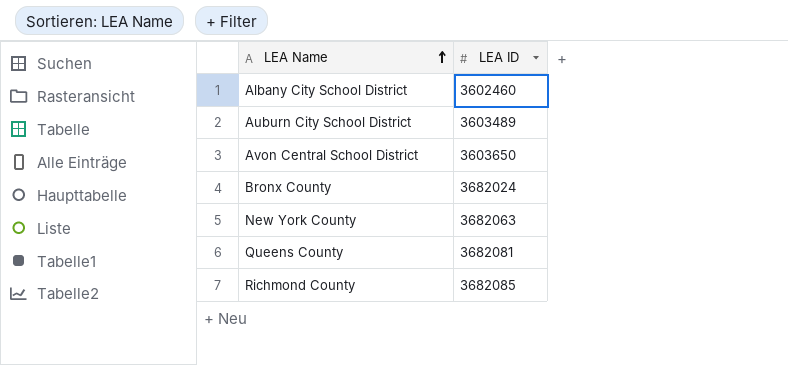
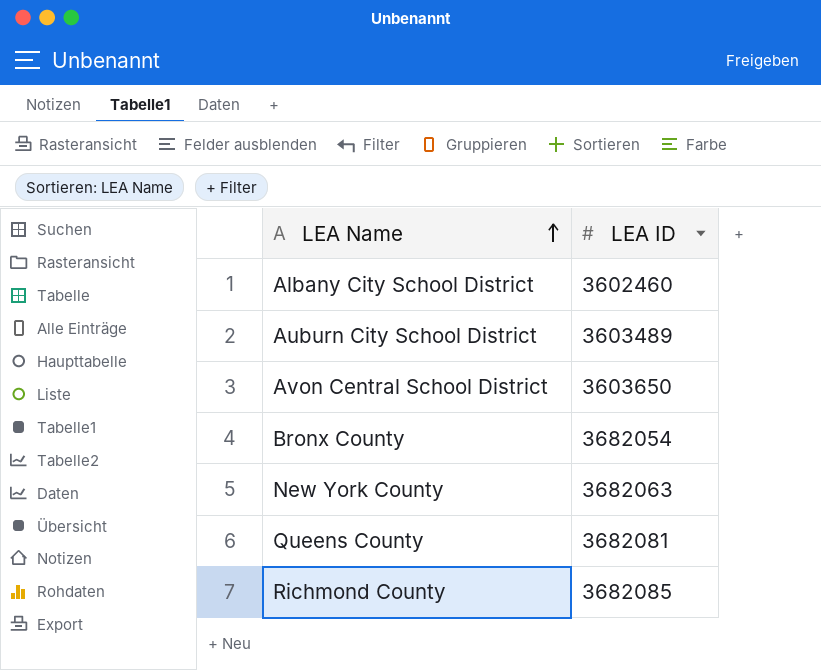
Bronx County | LEA ID: 3682024 -> 3682054

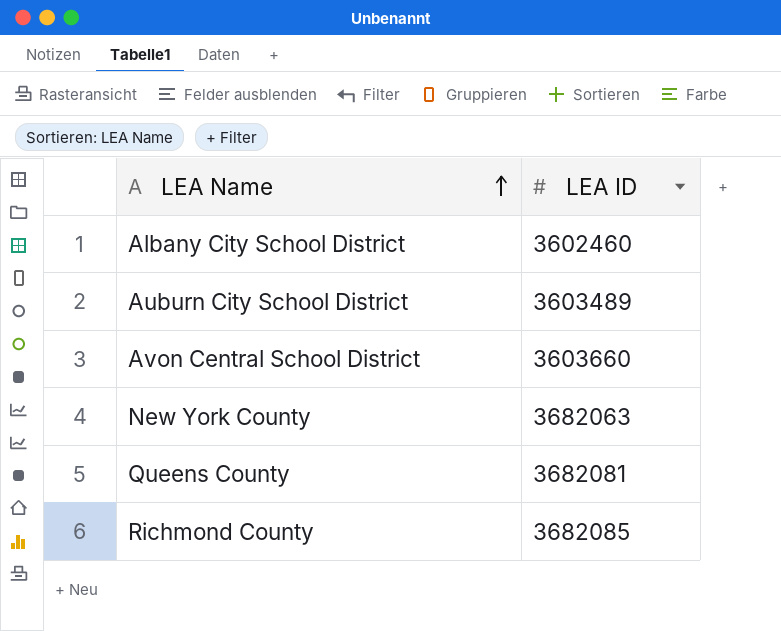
row Bronx County: 3682054 -> none
Avon Central School District | LEA ID: 3603650 -> 3603660

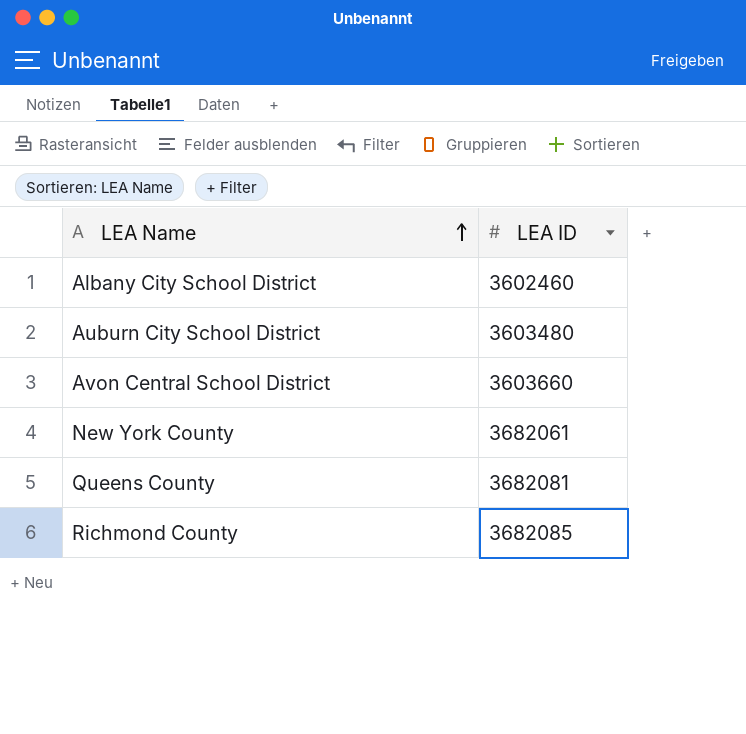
Auburn City School District | LEA ID: 3603489 -> 3603480
New York County | LEA ID: 3682063 -> 3682061

